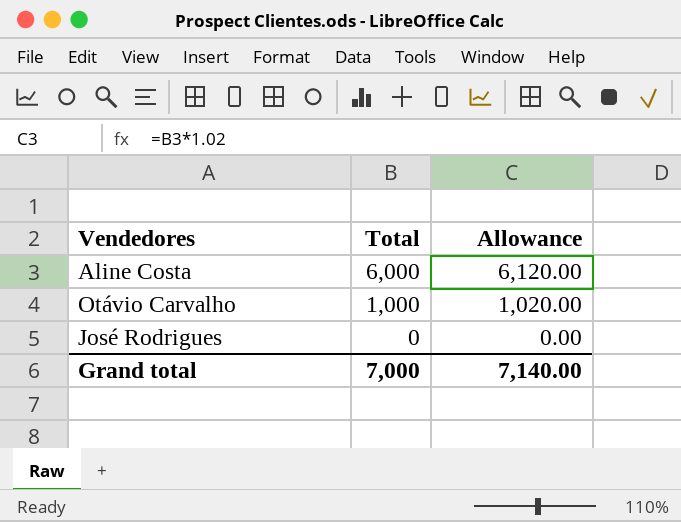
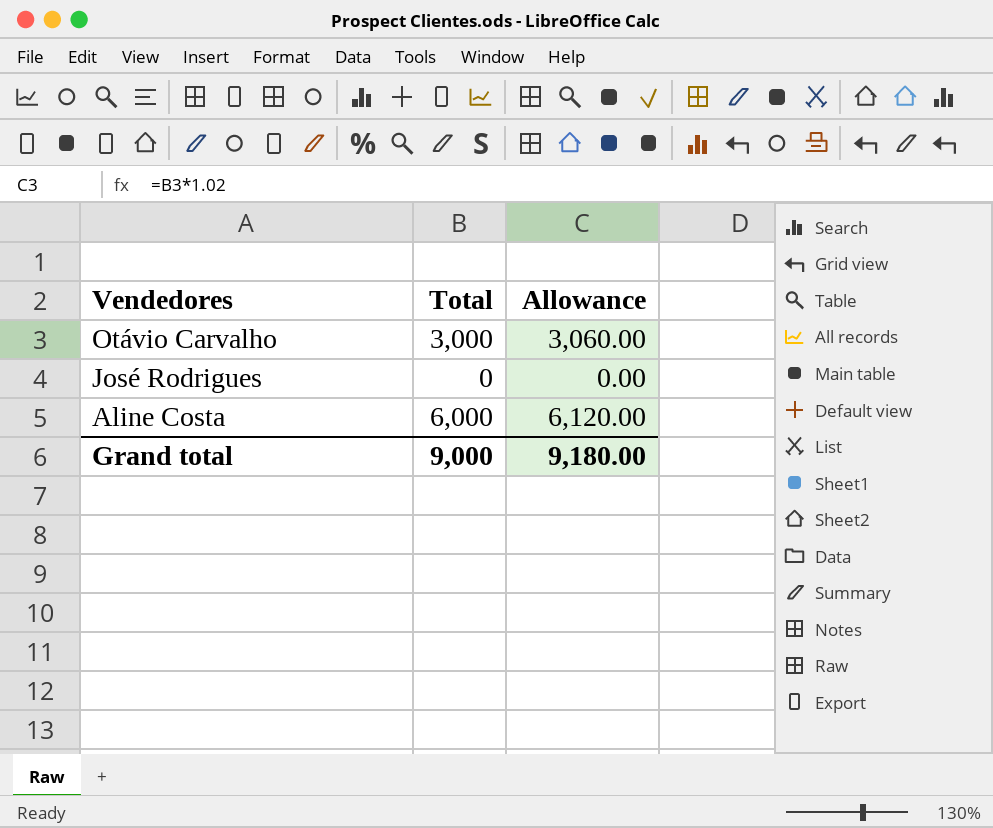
row order: Total descending -> Vendedores descending
Otávio Carvalho | Total: 1,000 -> 3,000
Otávio Carvalho | Allowance: 1,020.00 -> 3,060.00
Grand total | Total: 7,000 -> 9,000
Grand total | Allowance: 7,140.00 -> 9,180.00

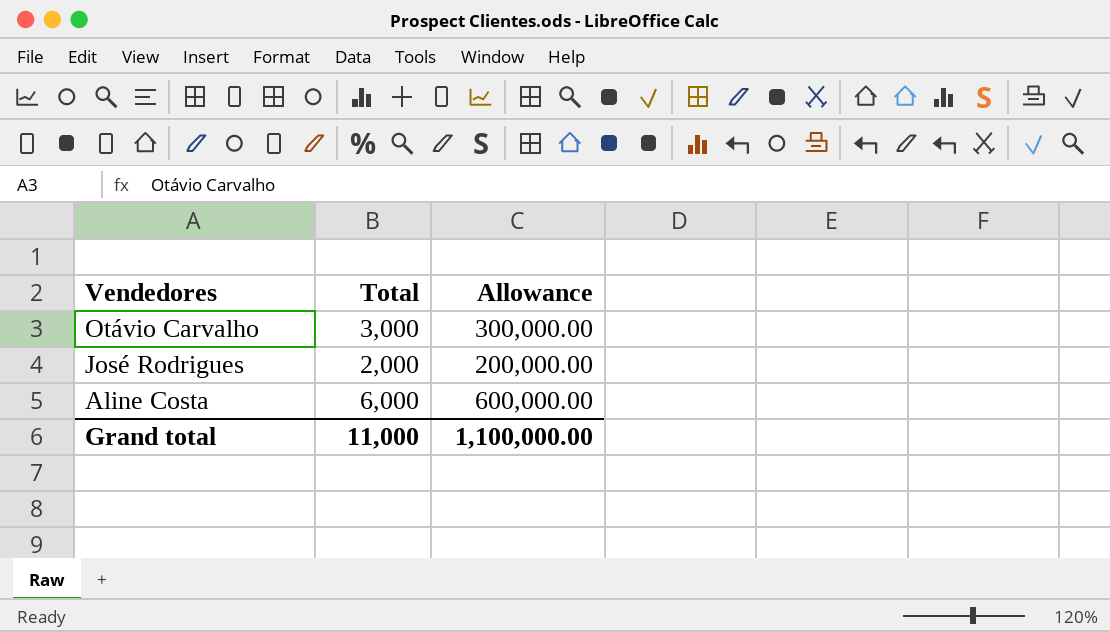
column Allowance | formula: [Total] * 1.02 -> [Total] * 100
José Rodrigues | Total: 0 -> 2,000
Grand total | Total: 9,000 -> 11,000
Grand total | Allowance: 9,180.00 -> 1,100,000.00

